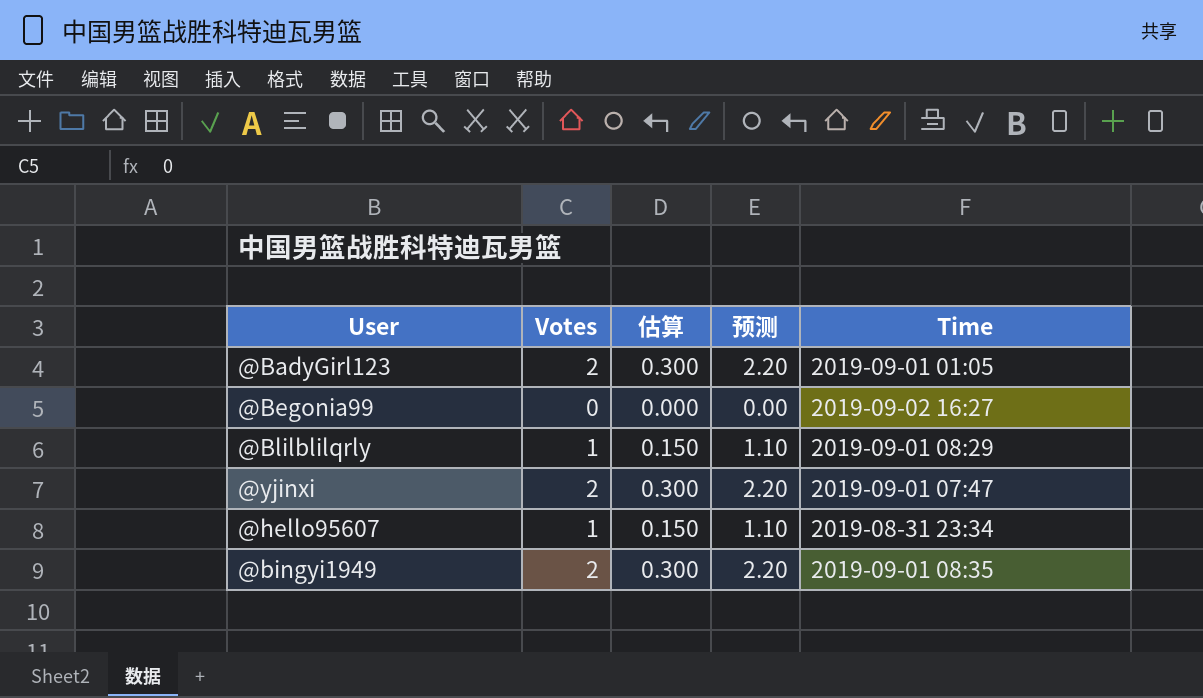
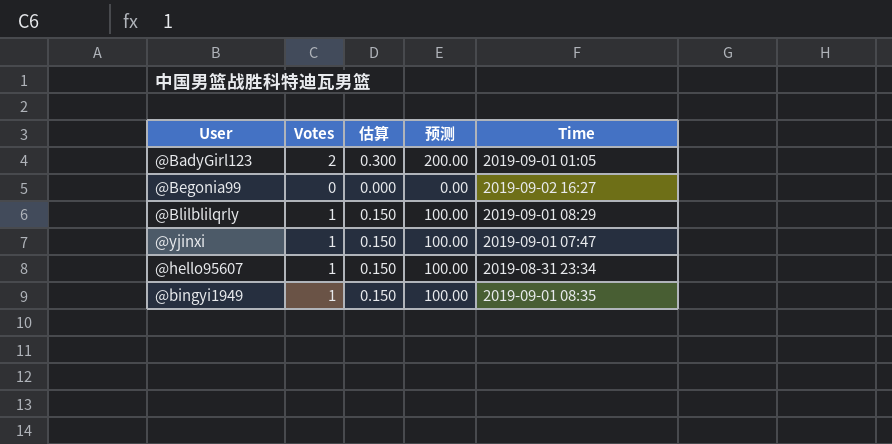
column 预测 | formula: [Votes] * 1.1 -> [Votes] * 100
@yjinxi | Votes: 2 -> 1
@yjinxi | 估算: 0.300 -> 0.150
@bingyi1949 | Votes: 2 -> 1
@bingyi1949 | 估算: 0.300 -> 0.150

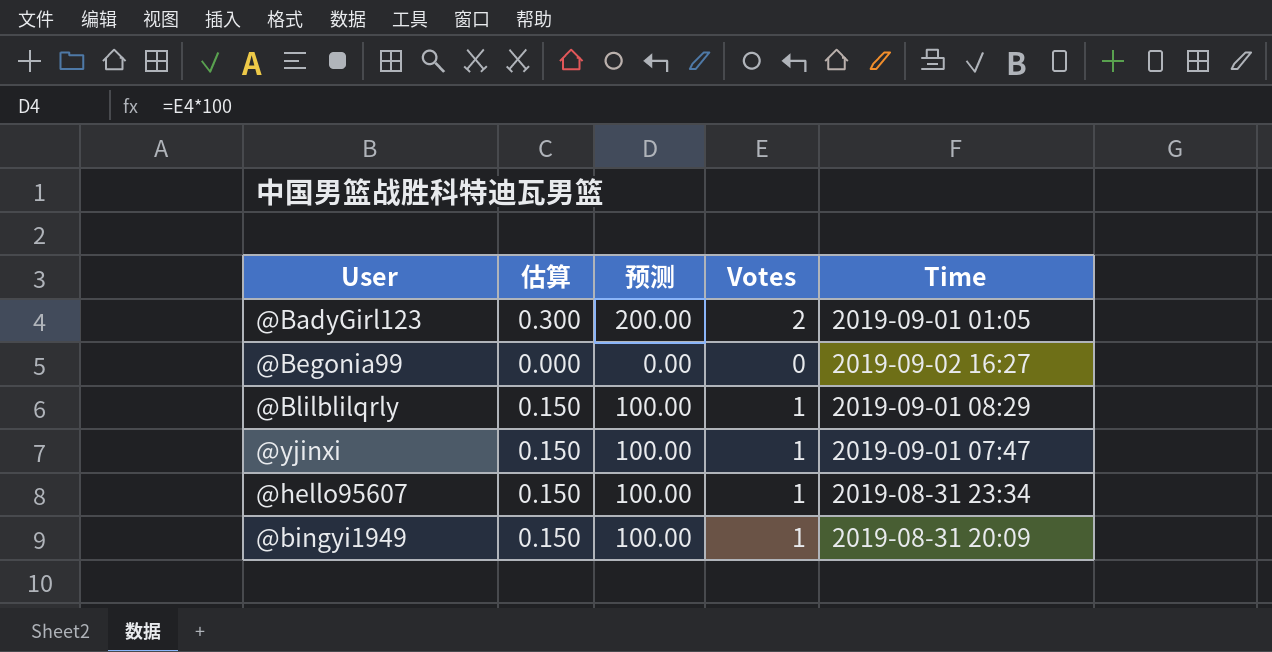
column Votes | position: 2 -> 4
@bingyi1949 | Time: 2019-09-01 08:35 -> 2019-08-31 20:09

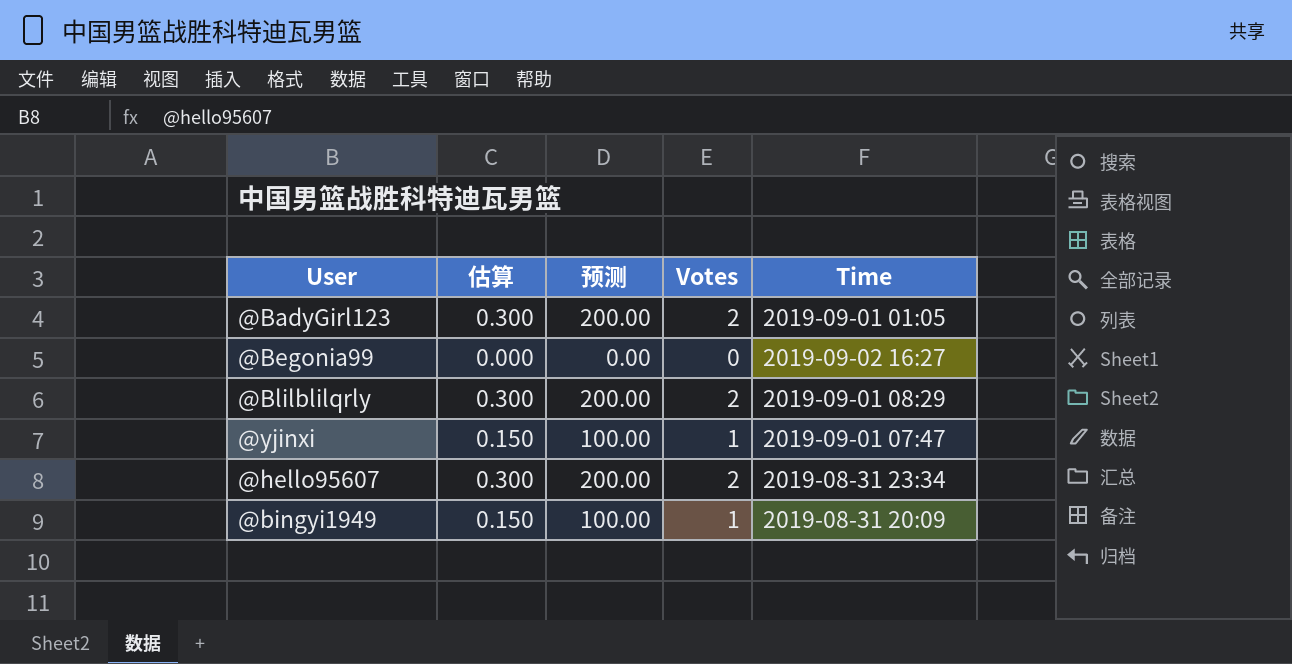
@Blilblilqrly | 估算: 0.150 -> 0.300
@Blilblilqrly | 预测: 100.00 -> 200.00
@Blilblilqrly | Votes: 1 -> 2
@hello95607 | 估算: 0.150 -> 0.300
@hello95607 | 预测: 100.00 -> 200.00
@hello95607 | Votes: 1 -> 2

